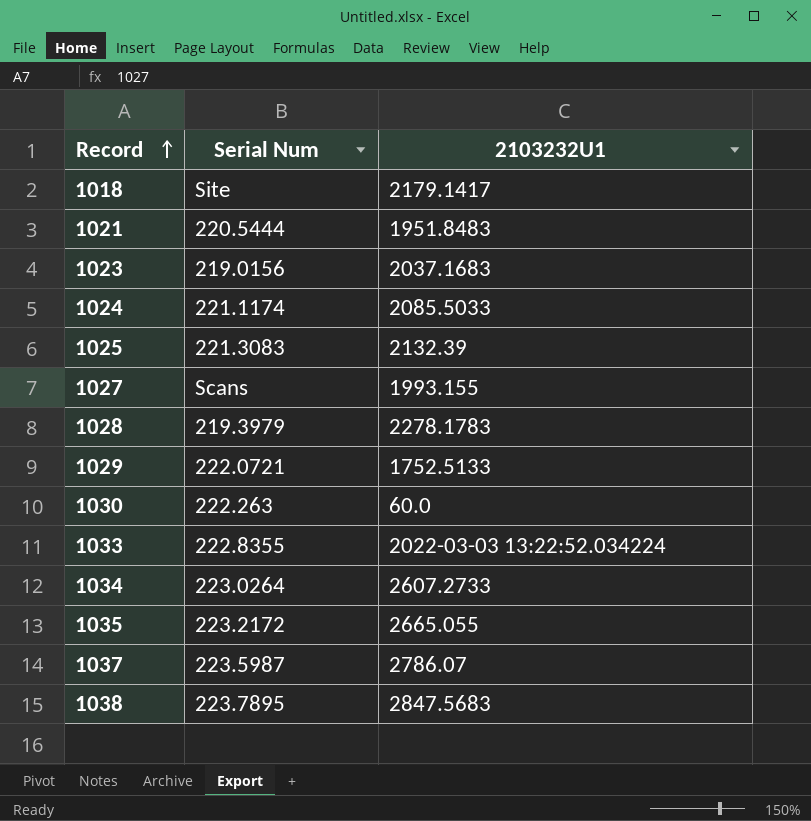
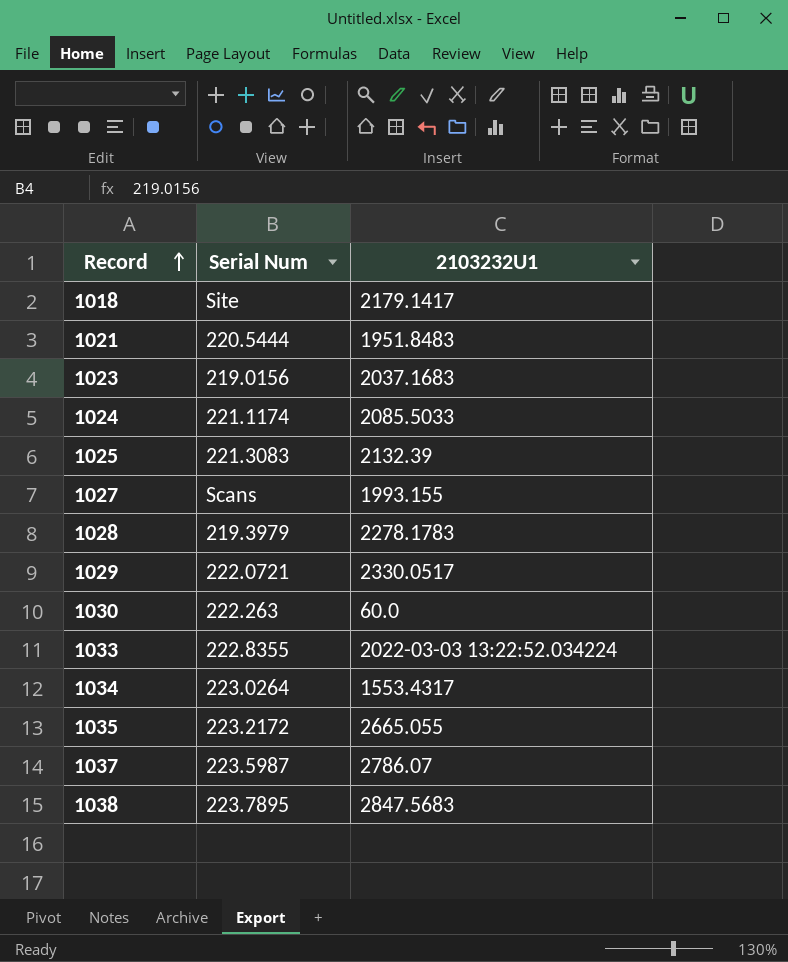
1029 | 2103232U1: 1752.5133 -> 2330.0517
1034 | 2103232U1: 2607.2733 -> 1553.4317

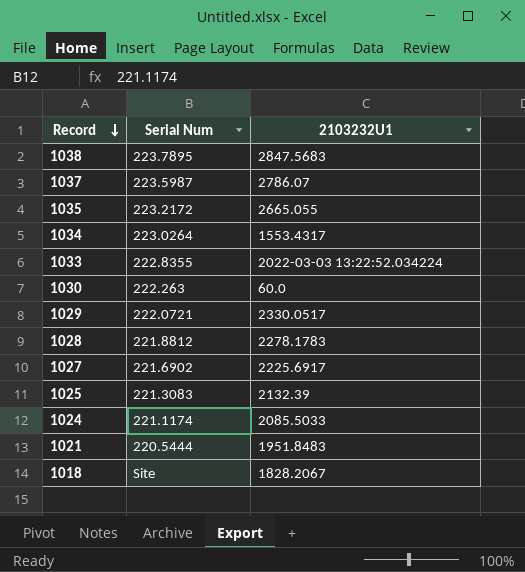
row order: Record ascending -> Record descending
row 1023: 219.0156 | 2037.1683 -> none
1028 | Serial Num: 219.3979 -> 221.8812
1027 | Serial Num: Scans -> 221.6902
1027 | 2103232U1: 1993.155 -> 2225.6917
1018 | 2103232U1: 2179.1417 -> 1828.2067

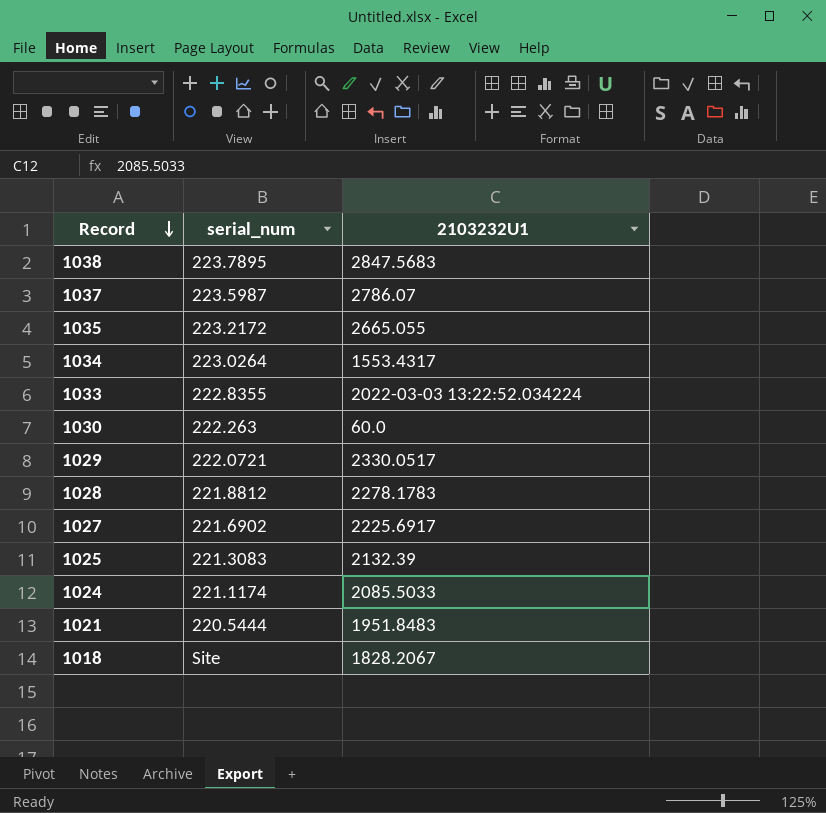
column name: Serial Num -> serial_num

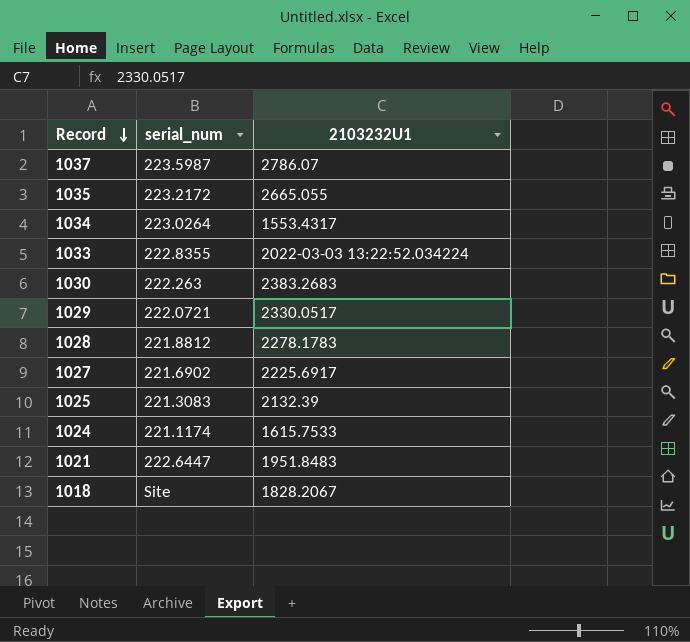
row 1038: 223.7895 | 2847.5683 -> none
1030 | 2103232U1: 60.0 -> 2383.2683
1024 | 2103232U1: 2085.5033 -> 1615.7533
1021 | serial_num: 220.5444 -> 222.6447

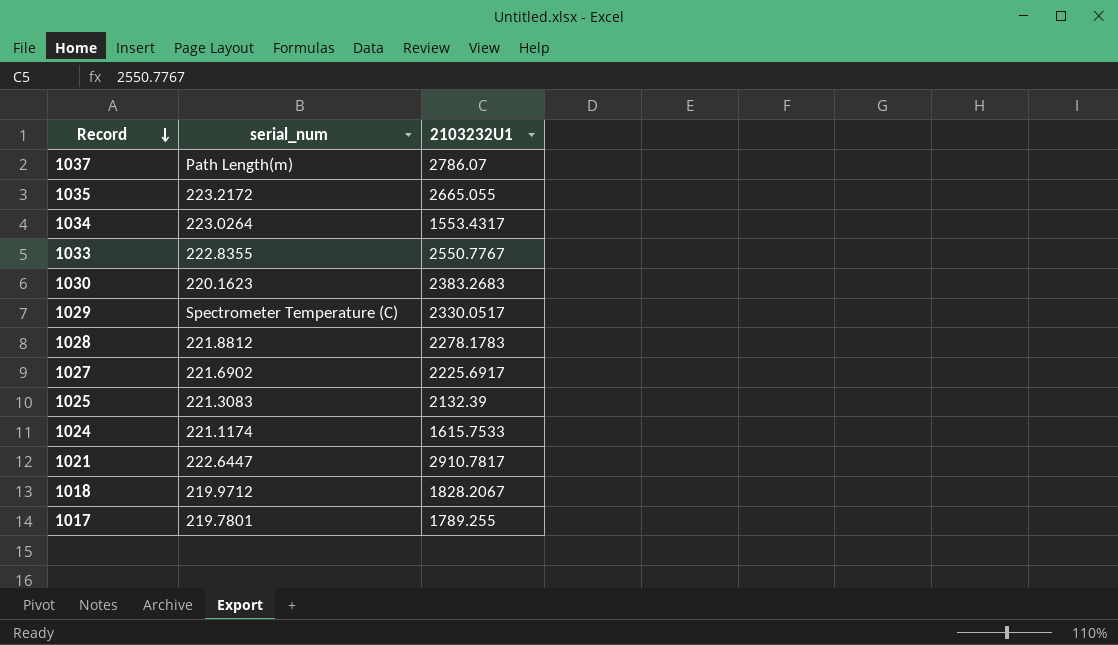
1037 | serial_num: 223.5987 -> Path Length(m)
1033 | 2103232U1: 2022-03-03 13:22:52.034224 -> 2550.7767
1030 | serial_num: 222.263 -> 220.1623
1029 | serial_num: 222.0721 -> Spectrometer Temperature (C)
1021 | 2103232U1: 1951.8483 -> 2910.7817
1018 | serial_num: Site -> 219.9712
row 1017: none -> 219.7801 | 1789.255

